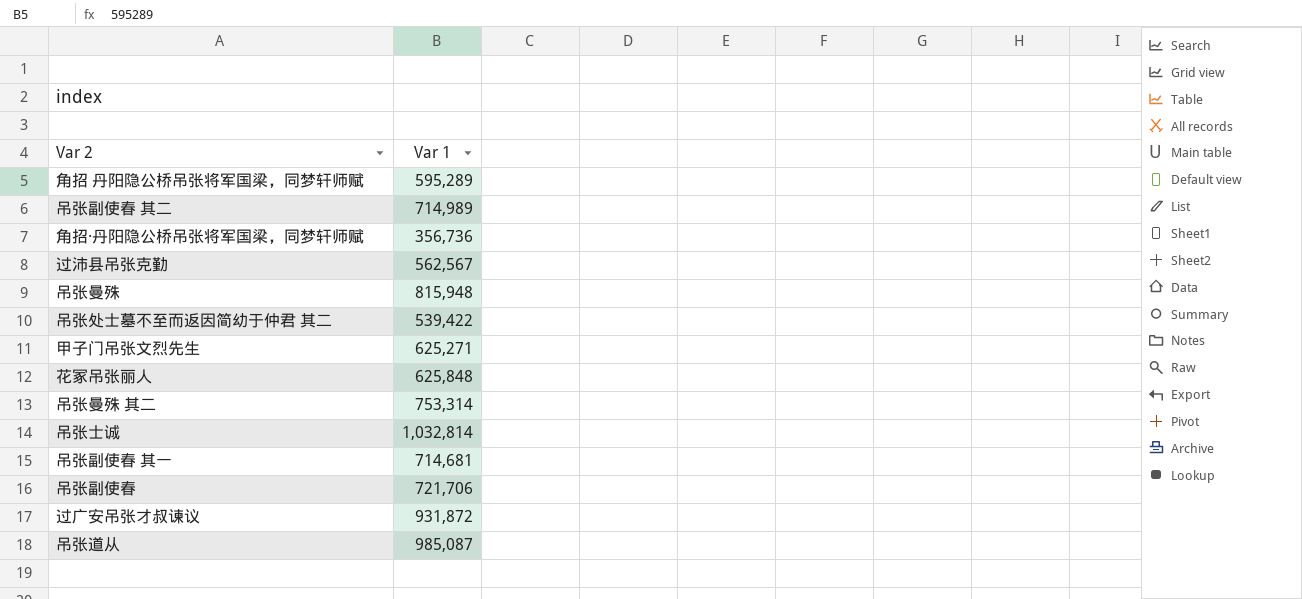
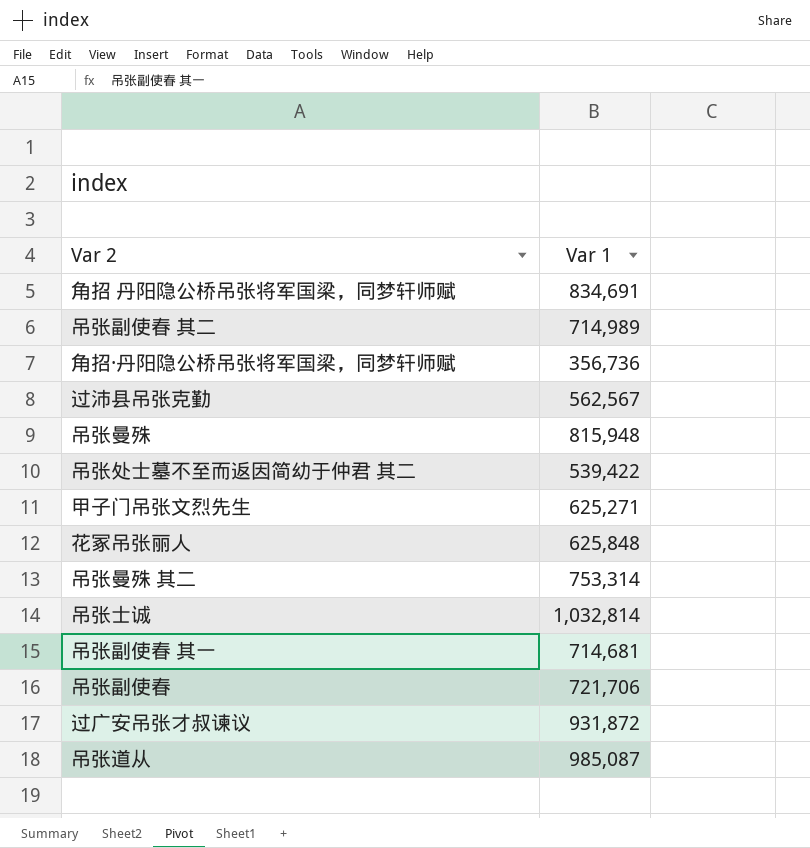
角招 丹阳隐公桥吊张将军国梁，同梦轩师赋 | Var 1: 595,289 -> 834,691

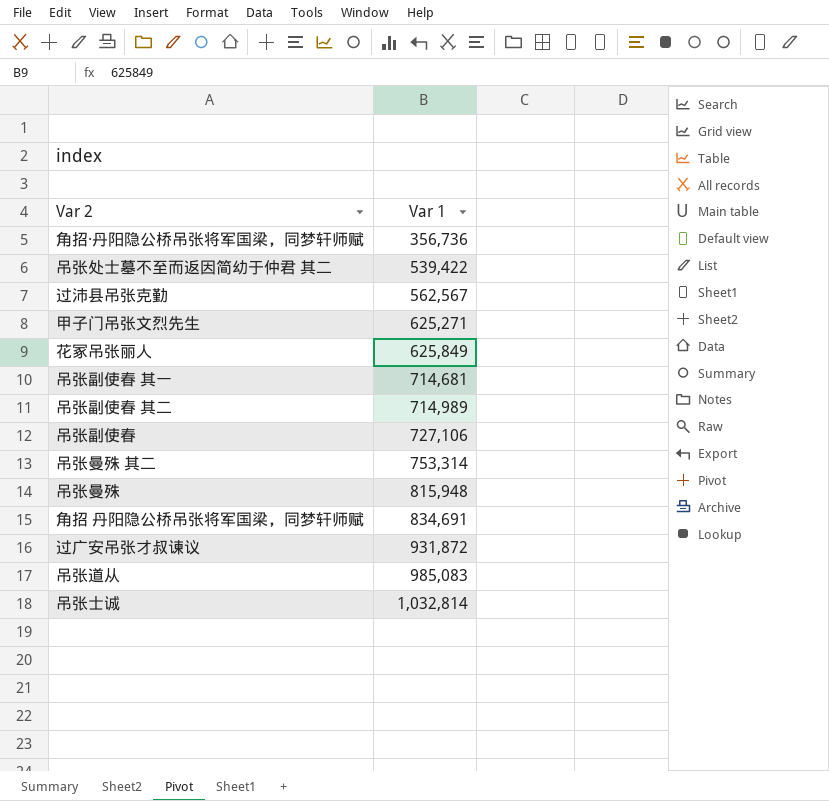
row order: none -> Var 1 ascending
花冢吊张丽人 | Var 1: 625,848 -> 625,849
吊张副使春 | Var 1: 721,706 -> 727,106
吊张道从 | Var 1: 985,087 -> 985,083

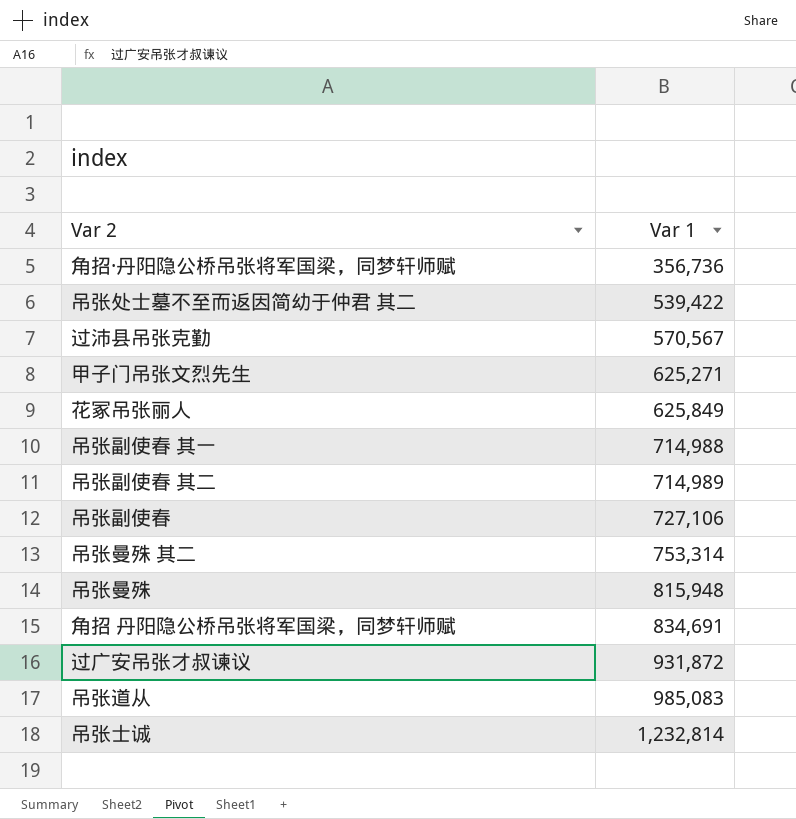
过沛县吊张克勤 | Var 1: 562,567 -> 570,567
吊张副使春 其一 | Var 1: 714,681 -> 714,988
吊张士诚 | Var 1: 1,032,814 -> 1,232,814

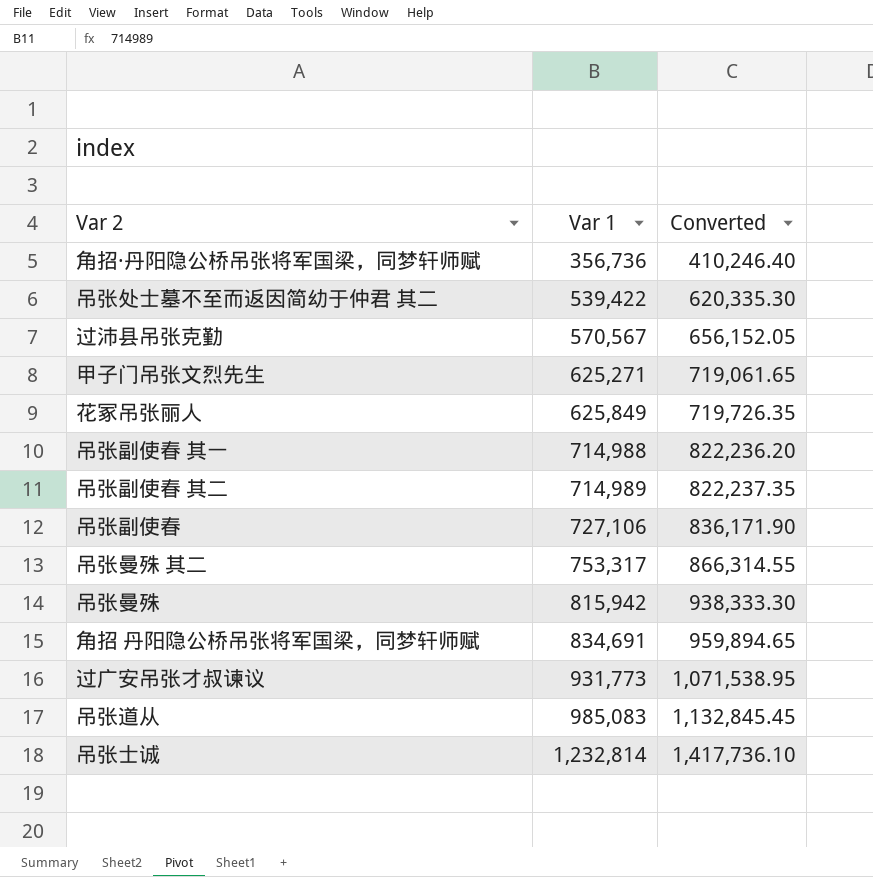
column Converted | formula: none -> [Var 1] * 1.15
吊张曼殊 其二 | Var 1: 753,314 -> 753,317
吊张曼殊 | Var 1: 815,948 -> 815,942
过广安吊张才叔谏议 | Var 1: 931,872 -> 931,773

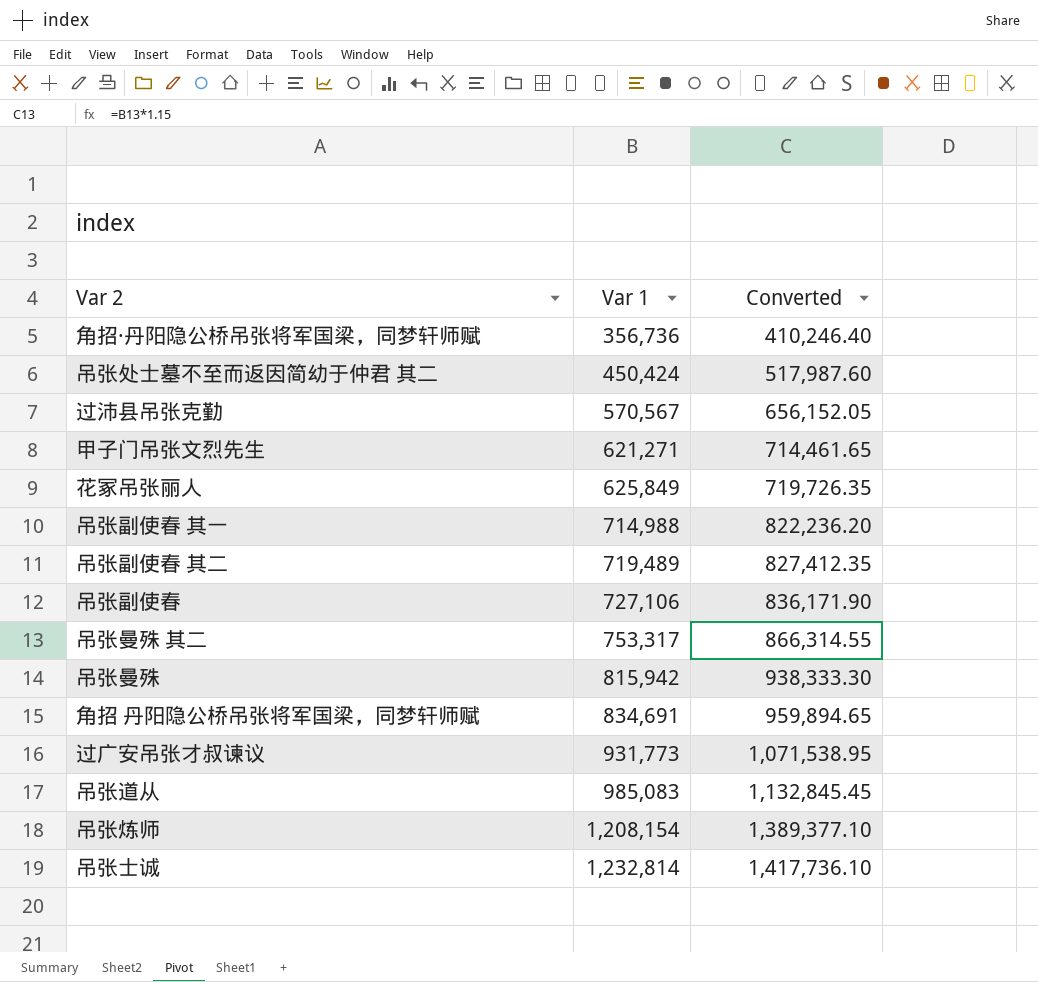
吊张处士墓不至而返因简幼于仲君 其二 | Var 1: 539,422 -> 450,424
吊张处士墓不至而返因简幼于仲君 其二 | Converted: 620,335.30 -> 517,987.60
甲子门吊张文烈先生 | Var 1: 625,271 -> 621,271
甲子门吊张文烈先生 | Converted: 719,061.65 -> 714,461.65
吊张副使春 其二 | Var 1: 714,989 -> 719,489
吊张副使春 其二 | Converted: 822,237.35 -> 827,412.35
row 吊张炼师: none -> 1,208,154 | 1,389,377.10

